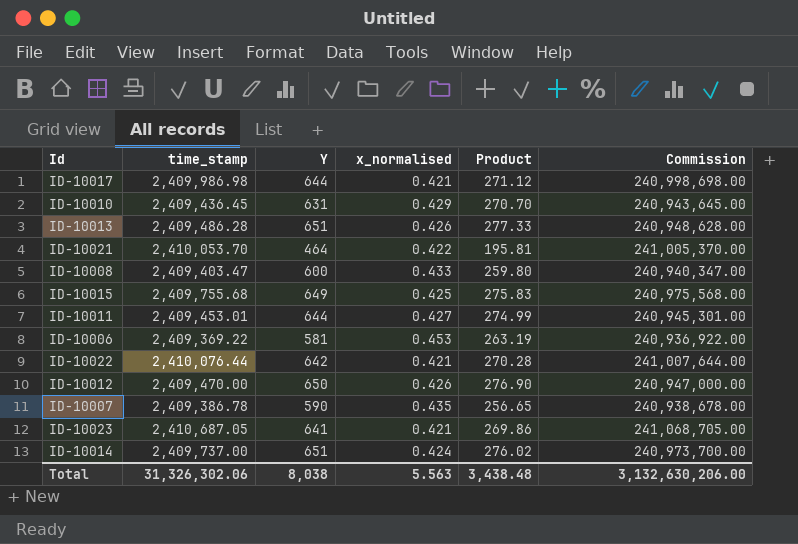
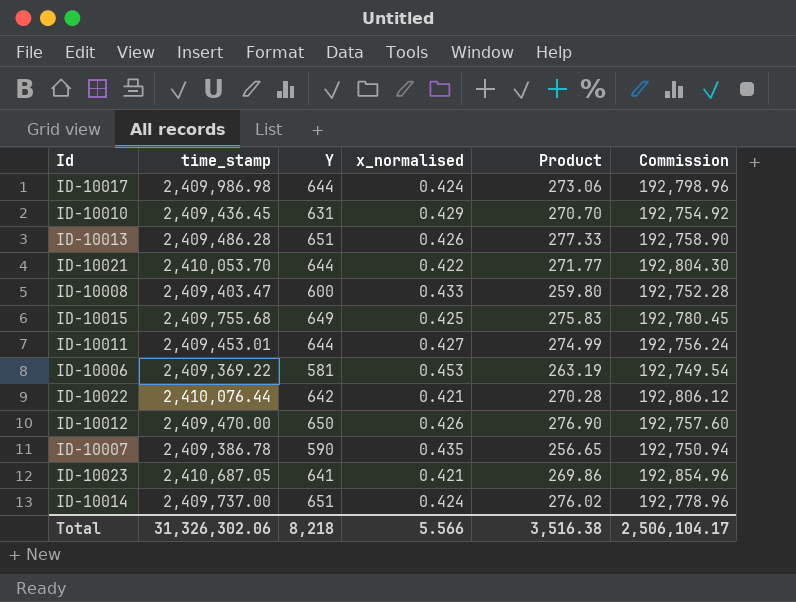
column Commission | formula: [time_stamp] * 100 -> [time_stamp] * 0.08
ID-10017 | x_normalised: 0.421 -> 0.424
ID-10017 | Product: 271.12 -> 273.06
ID-10021 | Y: 464 -> 644
ID-10021 | Product: 195.81 -> 271.77
Total | Y: 8,038 -> 8,218
Total | x_normalised: 5.563 -> 5.566
Total | Product: 3,438.48 -> 3,516.38
Total | Commission: 3,132,630,206.00 -> 2,506,104.17

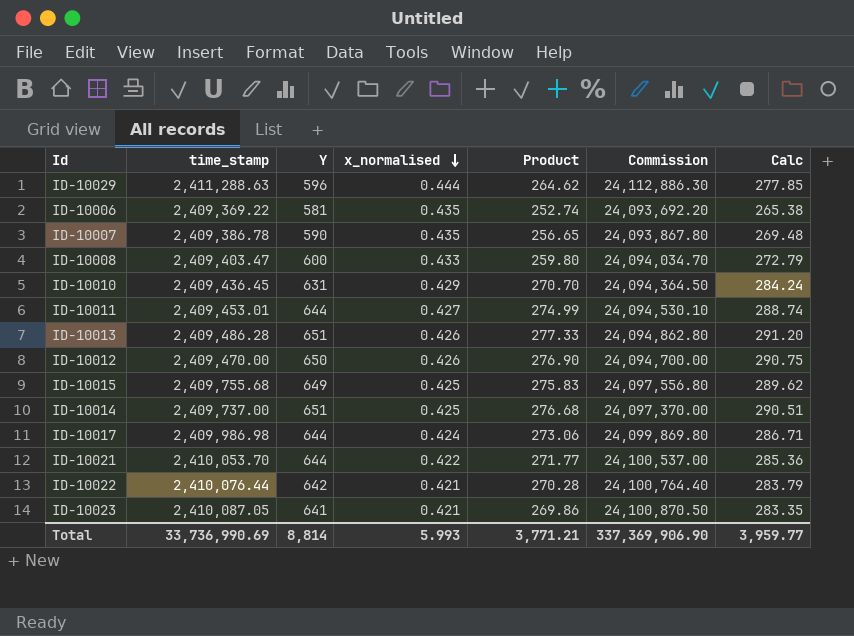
row order: none -> x_normalised descending
column Commission | formula: [time_stamp] * 0.08 -> [time_stamp] * 10
column Calc | formula: none -> [Product] * 1.05
row ID-10029: none -> 2,411,288.63 | 596 | 0.444 | 264.62 | 24,112,886.30 | 277.85
ID-10006 | x_normalised: 0.453 -> 0.435
ID-10006 | Product: 263.19 -> 252.74
ID-10014 | x_normalised: 0.424 -> 0.425
ID-10014 | Product: 276.02 -> 276.68
ID-10023 | time_stamp: 2,410,687.05 -> 2,410,087.05
Total | time_stamp: 31,326,302.06 -> 33,736,990.69
Total | Y: 8,218 -> 8,814
Total | x_normalised: 5.566 -> 5.993
Total | Product: 3,516.38 -> 3,771.21
Total | Commission: 2,506,104.17 -> 337,369,906.90

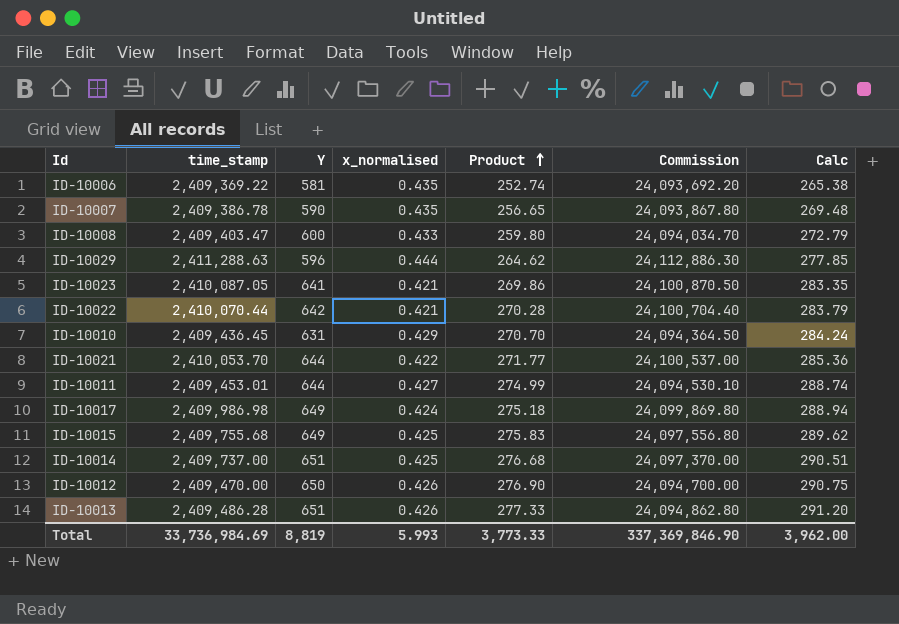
row order: x_normalised descending -> Product ascending
ID-10022 | time_stamp: 2,410,076.44 -> 2,410,070.44
ID-10022 | Commission: 24,100,764.40 -> 24,100,704.40
ID-10017 | Y: 644 -> 649
ID-10017 | Product: 273.06 -> 275.18
ID-10017 | Calc: 286.71 -> 288.94
Total | time_stamp: 33,736,990.69 -> 33,736,984.69
Total | Y: 8,814 -> 8,819
Total | Product: 3,771.21 -> 3,773.33
Total | Commission: 337,369,906.90 -> 337,369,846.90
Total | Calc: 3,959.77 -> 3,962.00

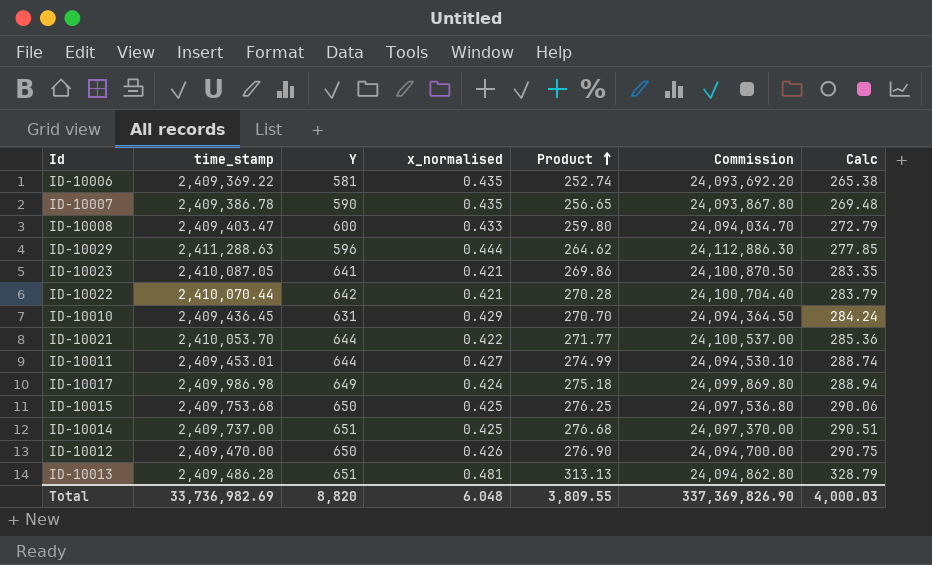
ID-10015 | time_stamp: 2,409,755.68 -> 2,409,753.68
ID-10015 | Y: 649 -> 650
ID-10015 | Product: 275.83 -> 276.25
ID-10015 | Commission: 24,097,556.80 -> 24,097,536.80
ID-10015 | Calc: 289.62 -> 290.06
ID-10013 | x_normalised: 0.426 -> 0.481
ID-10013 | Product: 277.33 -> 313.13
ID-10013 | Calc: 291.20 -> 328.79
Total | time_stamp: 33,736,984.69 -> 33,736,982.69
Total | Y: 8,819 -> 8,820
Total | x_normalised: 5.993 -> 6.048
Total | Product: 3,773.33 -> 3,809.55
Total | Commission: 337,369,846.90 -> 337,369,826.90
Total | Calc: 3,962.00 -> 4,000.03

